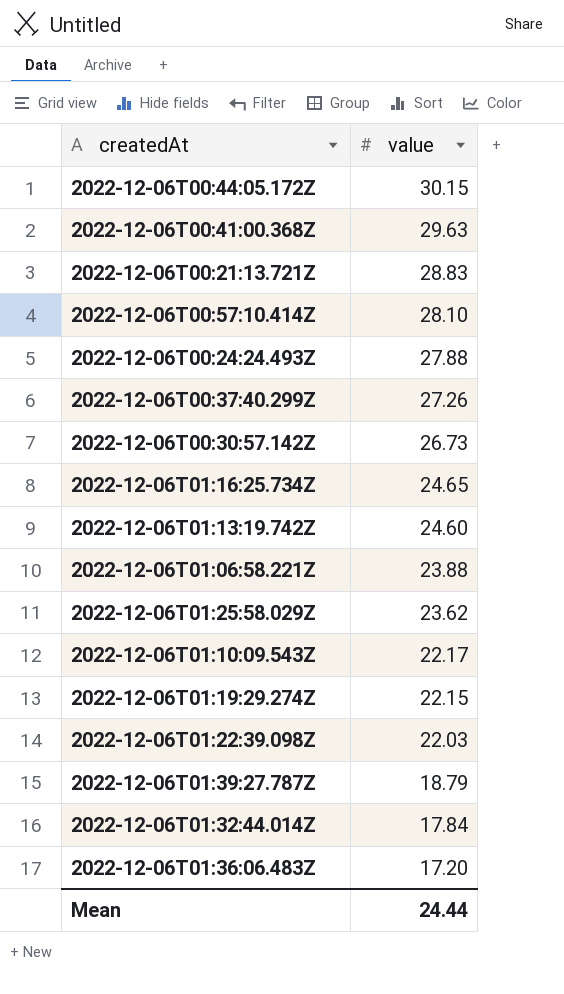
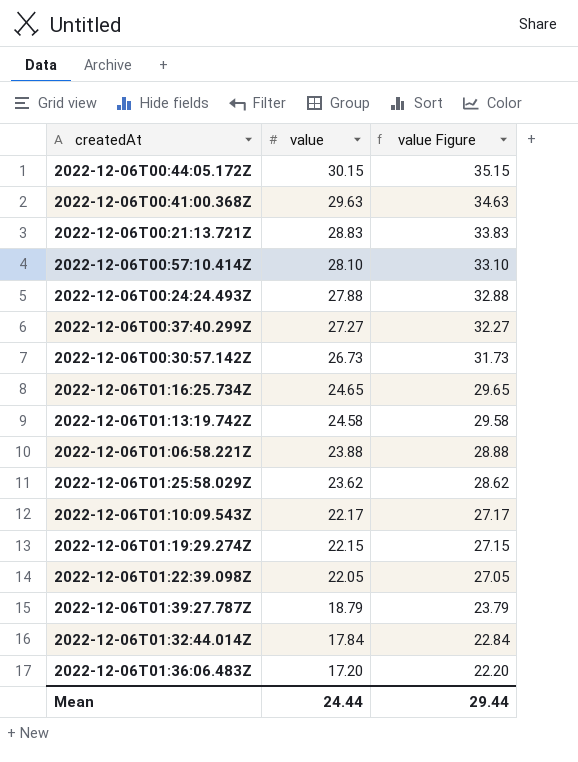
column value Figure | formula: none -> [value] + 5
2022-12-06T00:37:40.299Z | value: 27.26 -> 27.27
2022-12-06T01:13:19.742Z | value: 24.60 -> 24.58
2022-12-06T01:22:39.098Z | value: 22.03 -> 22.05

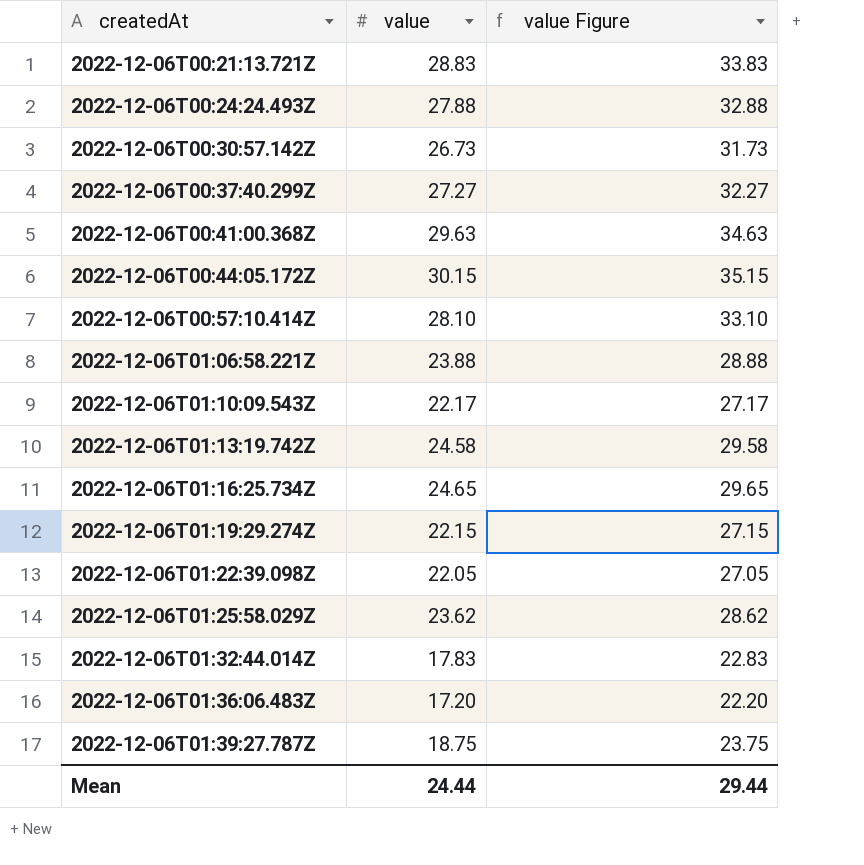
row order: value descending -> createdAt ascending
2022-12-06T01:32:44.014Z | value: 17.84 -> 17.83
2022-12-06T01:32:44.014Z | value Figure: 22.84 -> 22.83
2022-12-06T01:39:27.787Z | value: 18.79 -> 18.75
2022-12-06T01:39:27.787Z | value Figure: 23.79 -> 23.75

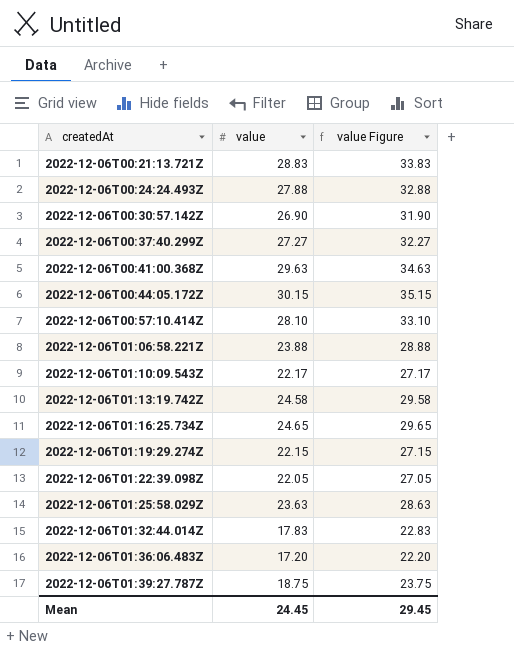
2022-12-06T00:30:57.142Z | value: 26.73 -> 26.90
2022-12-06T00:30:57.142Z | value Figure: 31.73 -> 31.90
2022-12-06T01:25:58.029Z | value: 23.62 -> 23.63
2022-12-06T01:25:58.029Z | value Figure: 28.62 -> 28.63
Mean | value: 24.44 -> 24.45
Mean | value Figure: 29.44 -> 29.45

